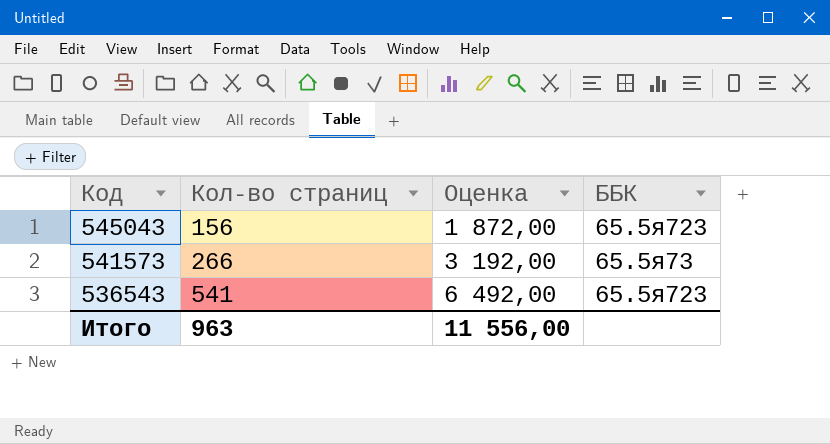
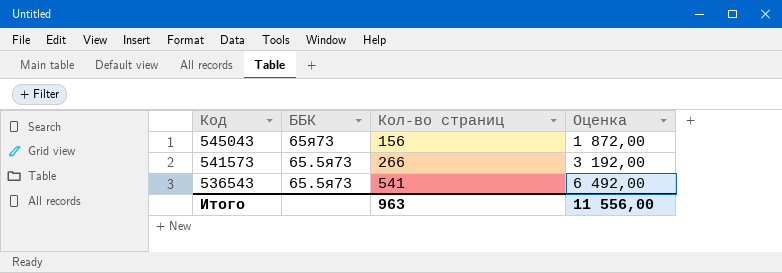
column ББК | position: 4 -> 2
545043 | ББК: 65.5я723 -> 65я73
536543 | ББК: 65.5я723 -> 65.5я73

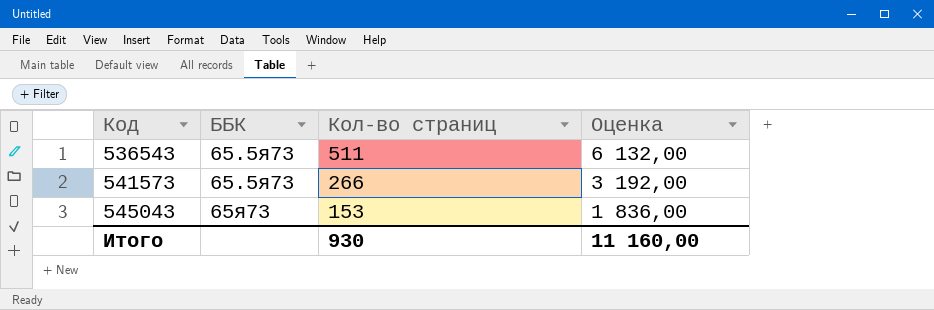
row order: Код descending -> Код ascending
536543 | Кол-во страниц: 541 -> 511
536543 | Оценка: 6 492,00 -> 6 132,00
545043 | Кол-во страниц: 156 -> 153
545043 | Оценка: 1 872,00 -> 1 836,00
Итого | Кол-во страниц: 963 -> 930
Итого | Оценка: 11 556,00 -> 11 160,00

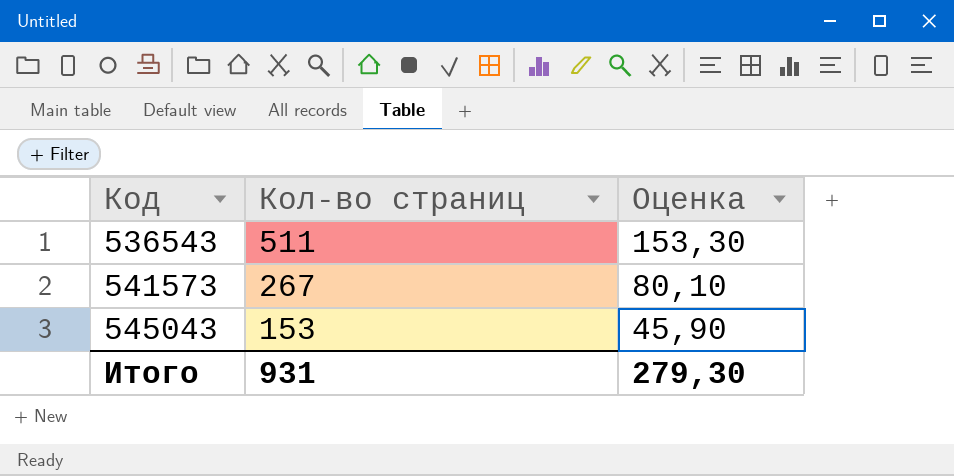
column ББК | position: 2 -> none
column Оценка | formula: [Кол-во страниц] * 12 -> [Кол-во страниц] * 0,3
541573 | Кол-во страниц: 266 -> 267
Итого | Кол-во страниц: 930 -> 931
Итого | Оценка: 11 160,00 -> 279,30

